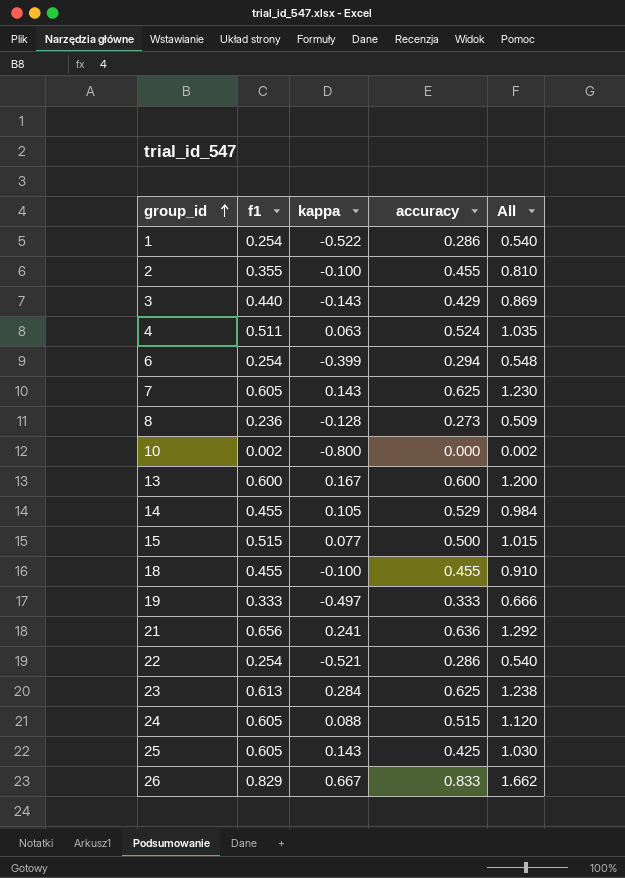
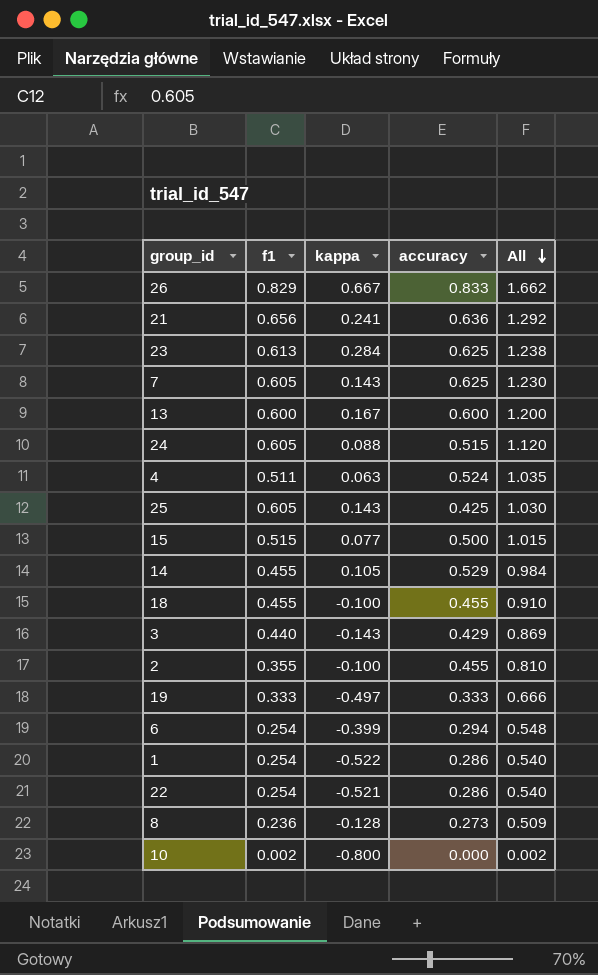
row order: group_id ascending -> All descending

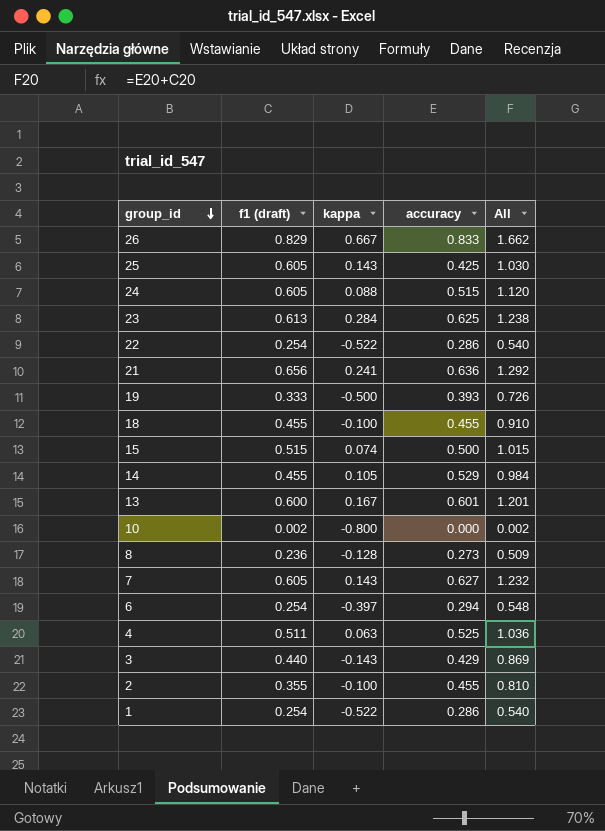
row order: All descending -> group_id descending
column name: f1 -> f1 (draft)
22 | kappa: -0.521 -> -0.522
19 | kappa: -0.497 -> -0.500
19 | accuracy: 0.333 -> 0.393
19 | All: 0.666 -> 0.726
15 | kappa: 0.077 -> 0.074
13 | accuracy: 0.600 -> 0.601
13 | All: 1.200 -> 1.201
7 | accuracy: 0.625 -> 0.627
7 | All: 1.230 -> 1.232
6 | kappa: -0.399 -> -0.397
4 | accuracy: 0.524 -> 0.525
4 | All: 1.035 -> 1.036

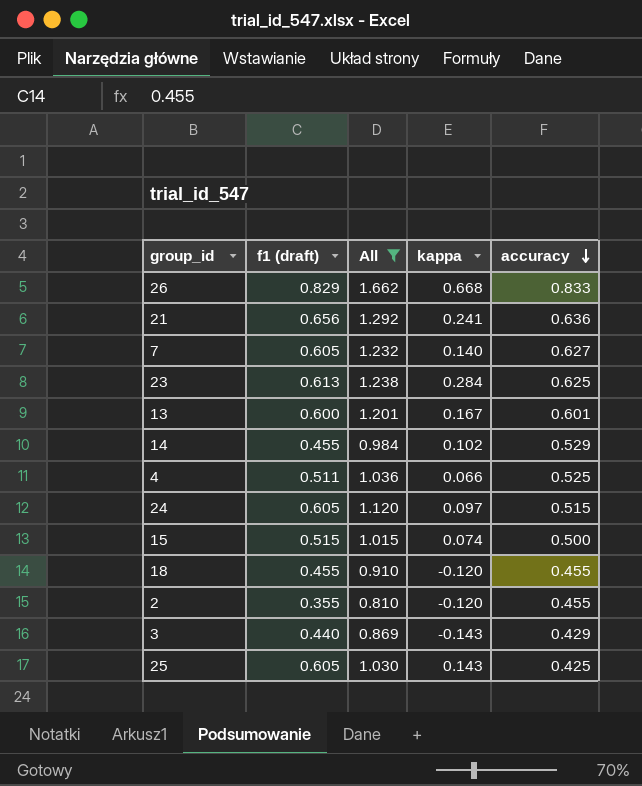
filter: none -> All >= 0.810
row order: group_id descending -> accuracy descending
column All | position: 5 -> 3
26 | kappa: 0.667 -> 0.668
7 | kappa: 0.143 -> 0.140
14 | kappa: 0.105 -> 0.102
4 | kappa: 0.063 -> 0.066
24 | kappa: 0.088 -> 0.097
18 | kappa: -0.100 -> -0.120
2 | kappa: -0.100 -> -0.120

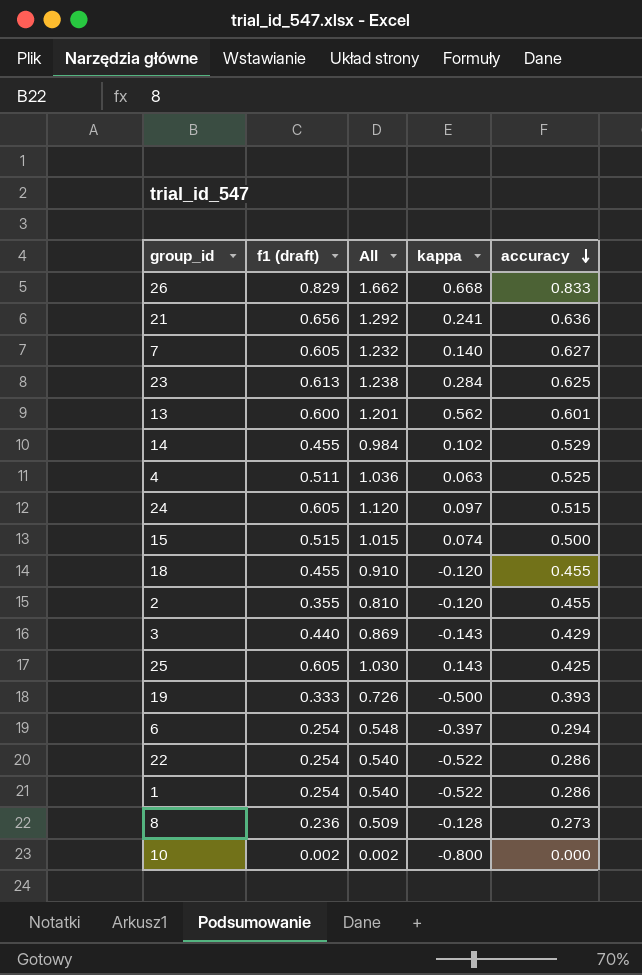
filter: All >= 0.810 -> none
13 | kappa: 0.167 -> 0.562
4 | kappa: 0.066 -> 0.063

